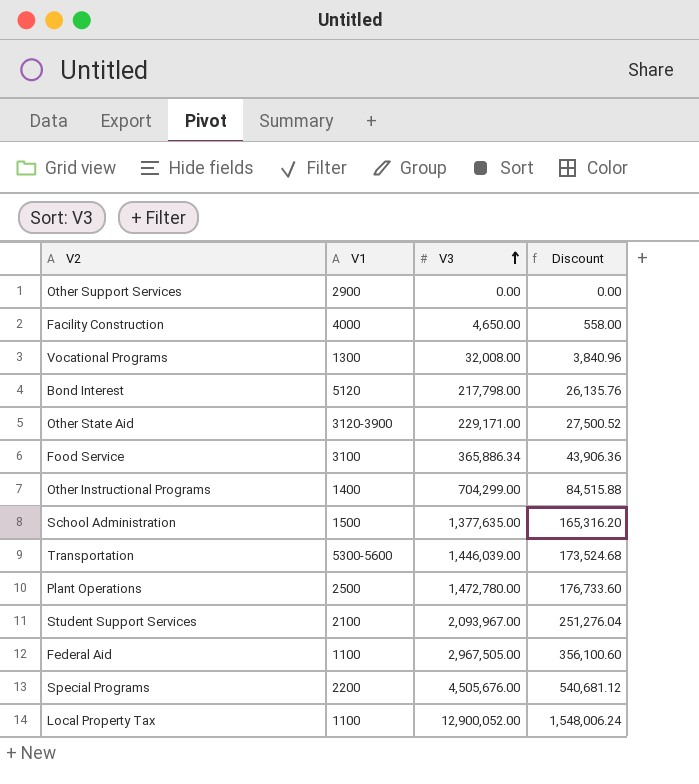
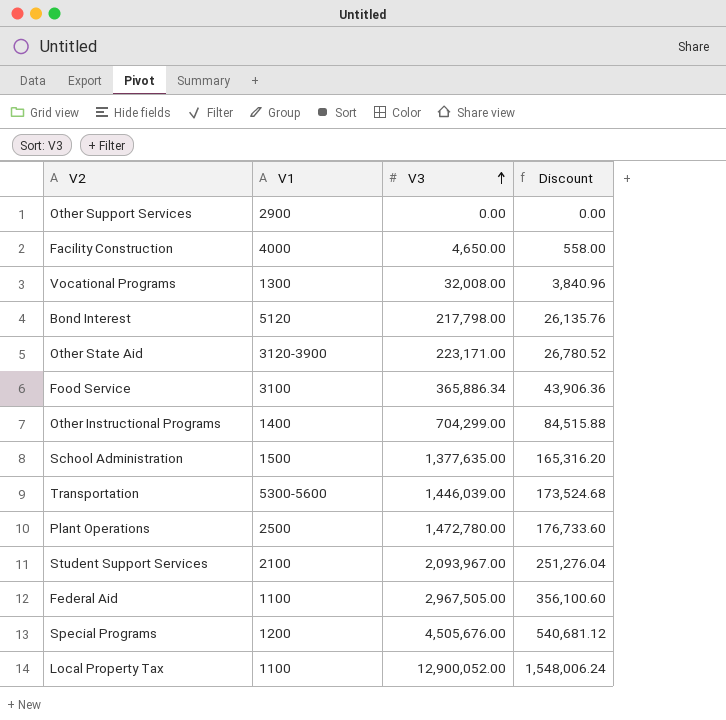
Other State Aid | V3: 229,171.00 -> 223,171.00
Other State Aid | Discount: 27,500.52 -> 26,780.52
Special Programs | V1: 2200 -> 1200

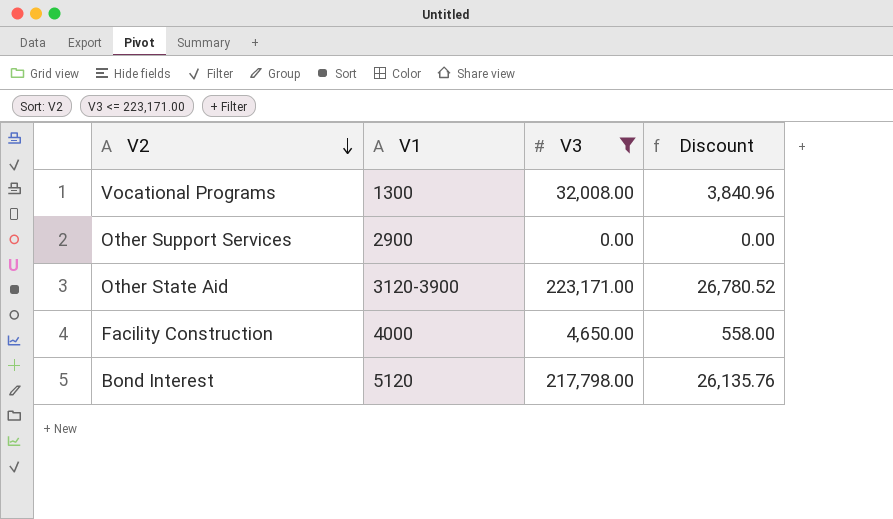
filter: none -> V3 <= 223,171.00
row order: V3 ascending -> V2 descending

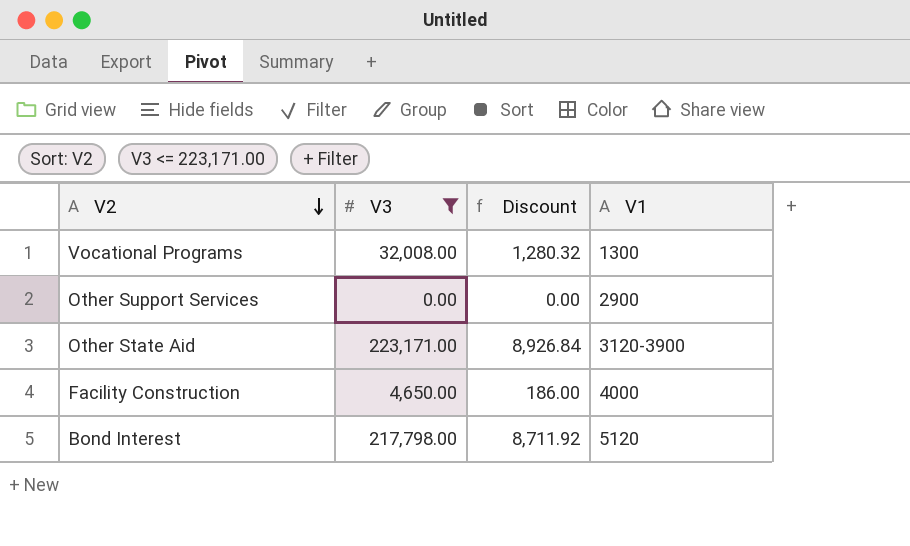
column Discount | formula: [V3] * 0.12 -> [V3] * 0.04
column V1 | position: 2 -> 4

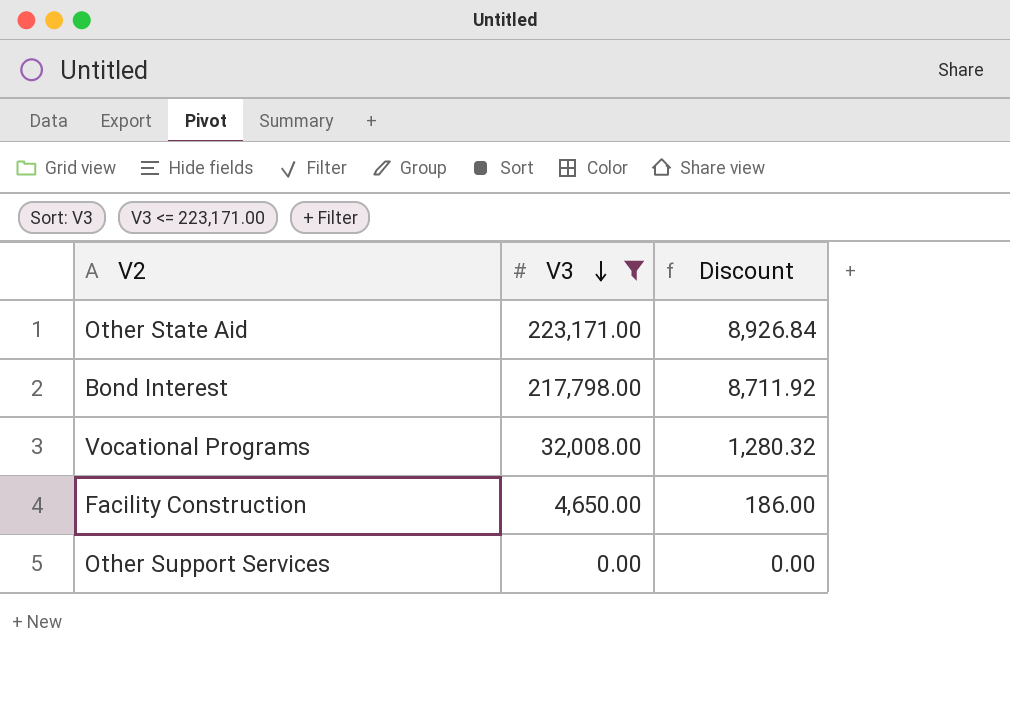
row order: V2 descending -> V3 descending
column V1 | position: 4 -> none

